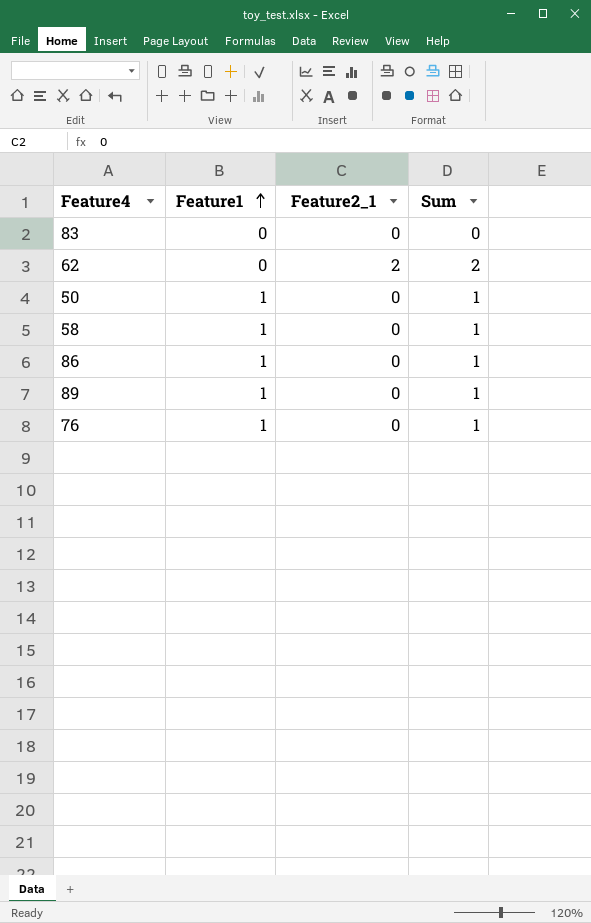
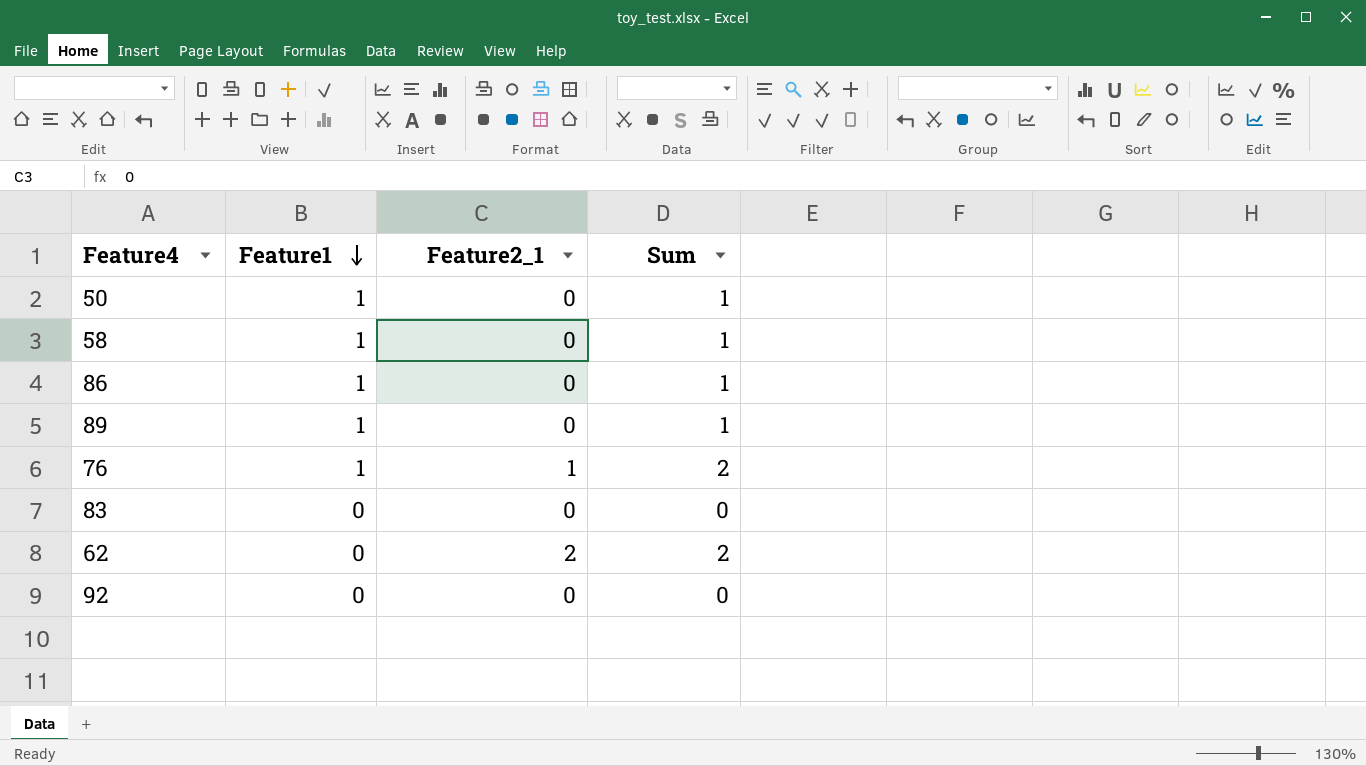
row order: Feature1 ascending -> Feature1 descending
76 | Feature2_1: 0 -> 1
76 | Sum: 1 -> 2
row 92: none -> 0 | 0 | 0

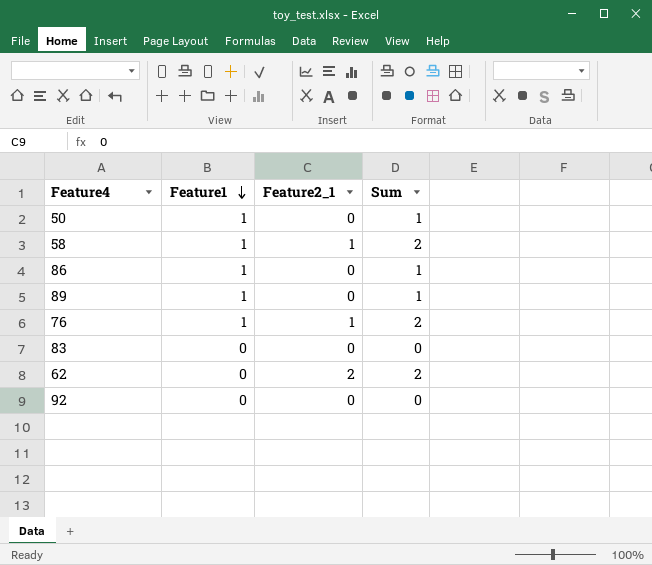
58 | Feature2_1: 0 -> 1
58 | Sum: 1 -> 2

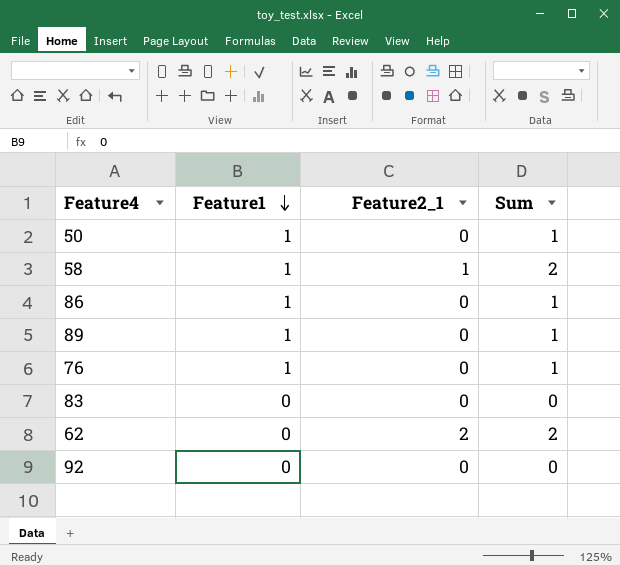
76 | Feature2_1: 1 -> 0
76 | Sum: 2 -> 1

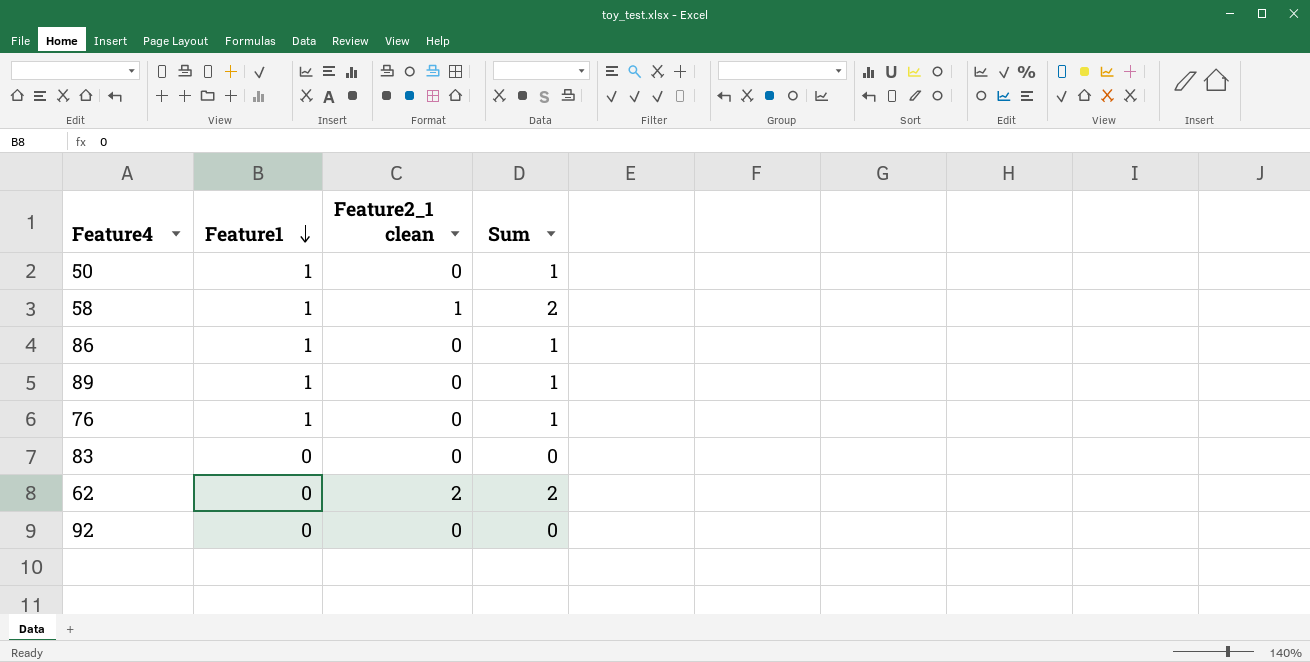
column name: Feature2_1 -> Feature2_1 clean

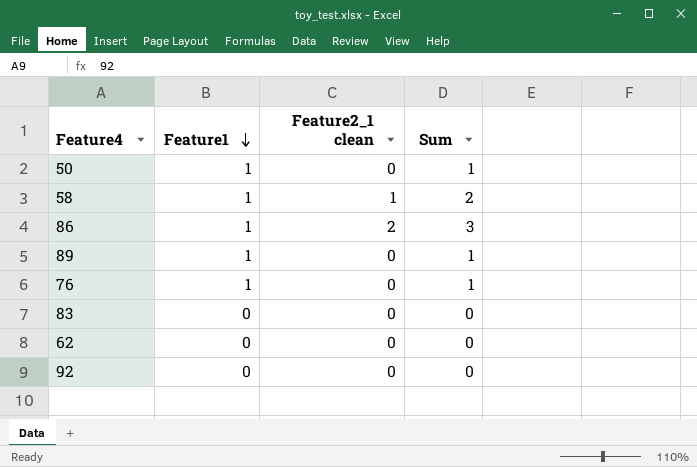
86 | Feature2_1 clean: 0 -> 2
86 | Sum: 1 -> 3
62 | Feature2_1 clean: 2 -> 0
62 | Sum: 2 -> 0

